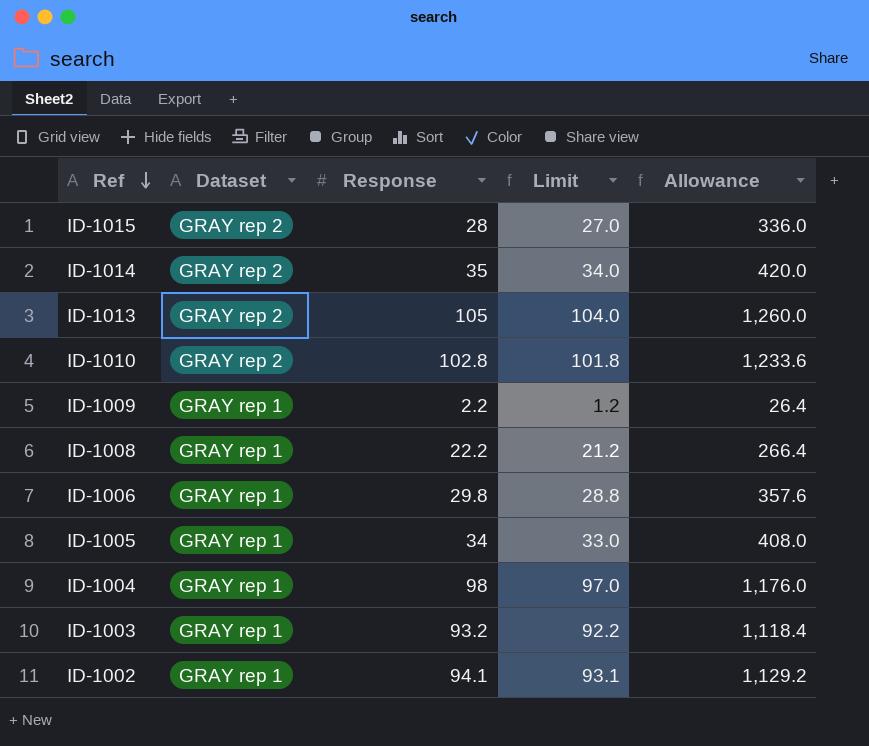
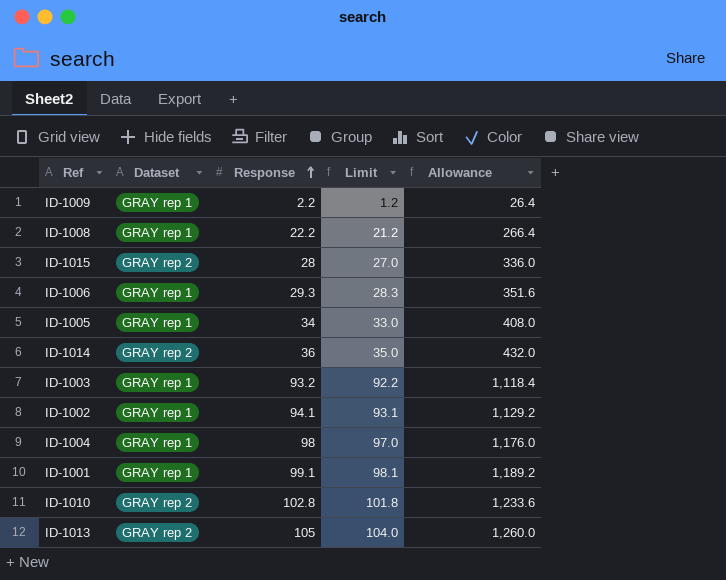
row order: Ref descending -> Response ascending
ID-1006 | Response: 29.8 -> 29.3
ID-1006 | Limit: 28.8 -> 28.3
ID-1006 | Allowance: 357.6 -> 351.6
ID-1014 | Response: 35 -> 36
ID-1014 | Limit: 34.0 -> 35.0
ID-1014 | Allowance: 420.0 -> 432.0
row ID-1001: none -> GRAY rep 1 | 99.1 | 98.1 | 1,189.2

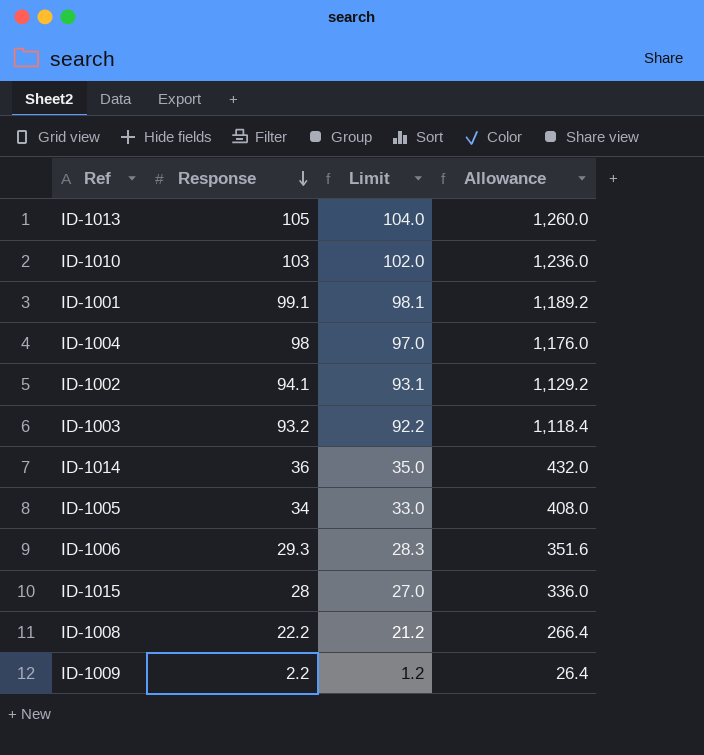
row order: Response ascending -> Response descending
column Dataset | position: 2 -> none
ID-1010 | Response: 102.8 -> 103
ID-1010 | Limit: 101.8 -> 102.0
ID-1010 | Allowance: 1,233.6 -> 1,236.0

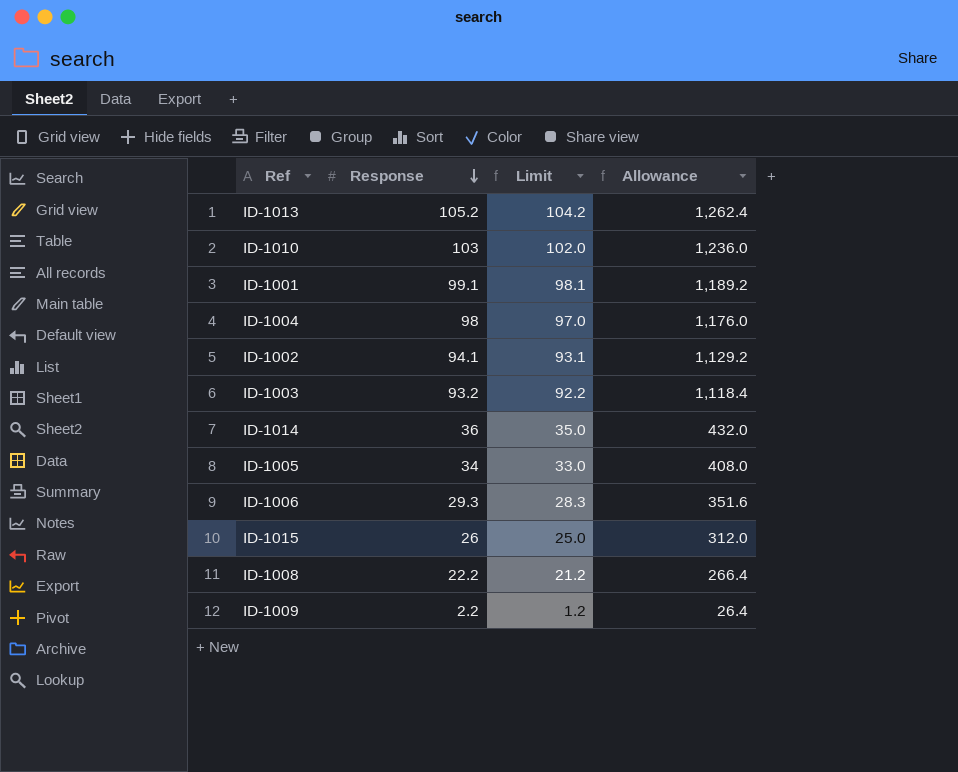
ID-1013 | Response: 105 -> 105.2
ID-1013 | Limit: 104.0 -> 104.2
ID-1013 | Allowance: 1,260.0 -> 1,262.4
ID-1015 | Response: 28 -> 26
ID-1015 | Limit: 27.0 -> 25.0
ID-1015 | Allowance: 336.0 -> 312.0

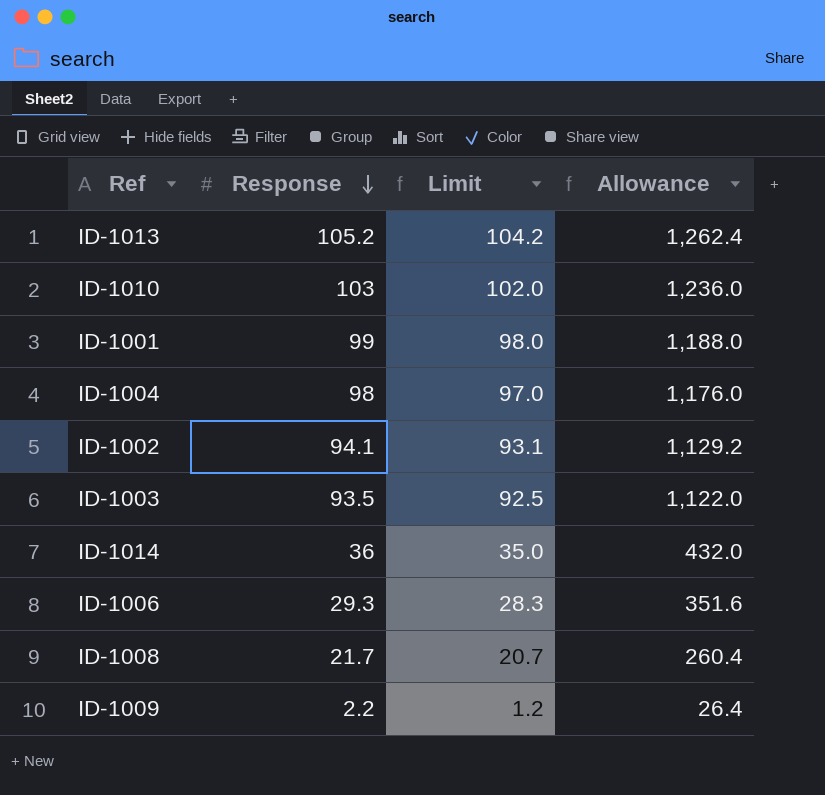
row ID-1005: 34 | 33.0 | 408.0 -> none
row ID-1015: 26 | 25.0 | 312.0 -> none
ID-1001 | Response: 99.1 -> 99
ID-1001 | Limit: 98.1 -> 98.0
ID-1001 | Allowance: 1,189.2 -> 1,188.0
ID-1003 | Response: 93.2 -> 93.5
ID-1003 | Limit: 92.2 -> 92.5
ID-1003 | Allowance: 1,118.4 -> 1,122.0
ID-1008 | Response: 22.2 -> 21.7
ID-1008 | Limit: 21.2 -> 20.7
ID-1008 | Allowance: 266.4 -> 260.4

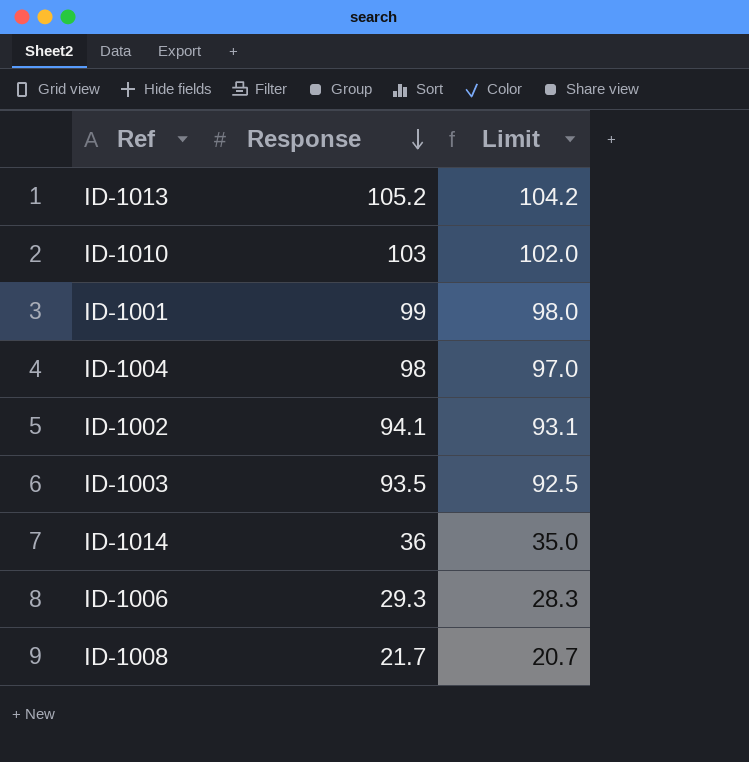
column Allowance | formula: [Response] * 12 -> none
row ID-1009: 2.2 | 1.2 | 26.4 -> none

